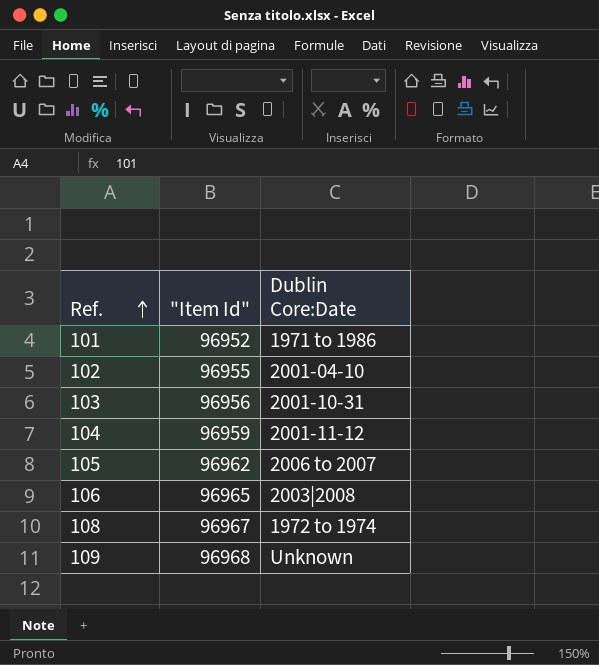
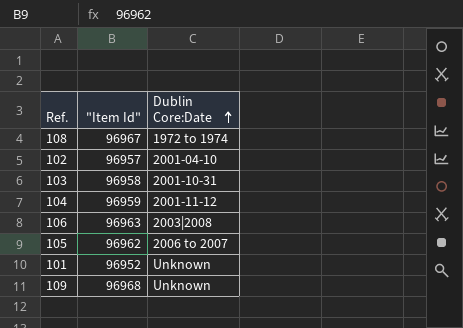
row order: Ref. ascending -> Dublin Core:Date ascending
102 | "Item Id": 96955 -> 96957
103 | "Item Id": 96956 -> 96958
106 | "Item Id": 96965 -> 96963
101 | Dublin Core:Date: 1971 to 1986 -> Unknown

